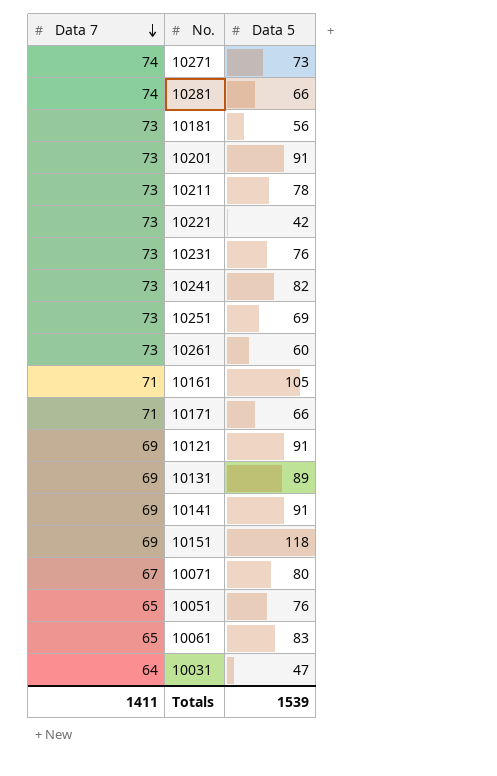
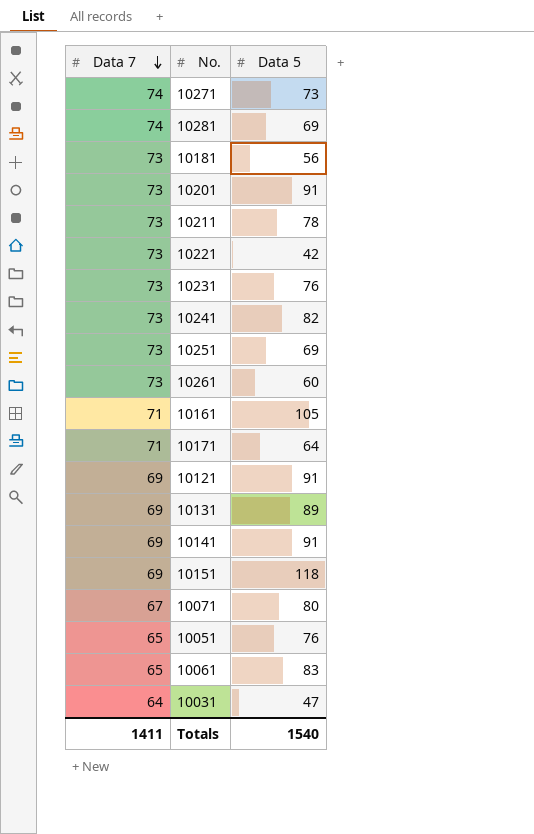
10281 | Data 5: 66 -> 69
10171 | Data 5: 66 -> 64
Totals | Data 5: 1539 -> 1540

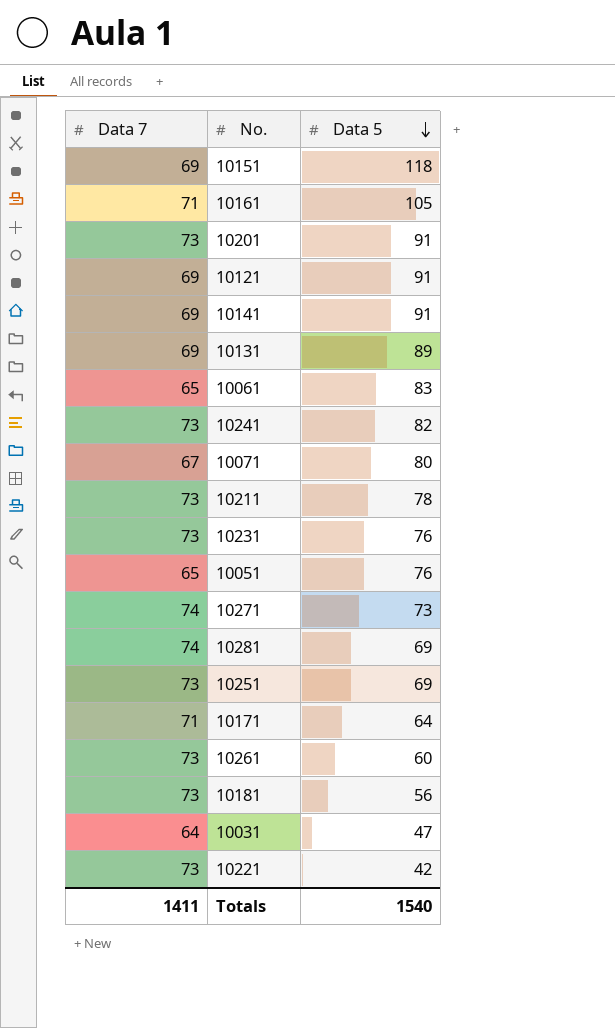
row order: Data 7 descending -> Data 5 descending

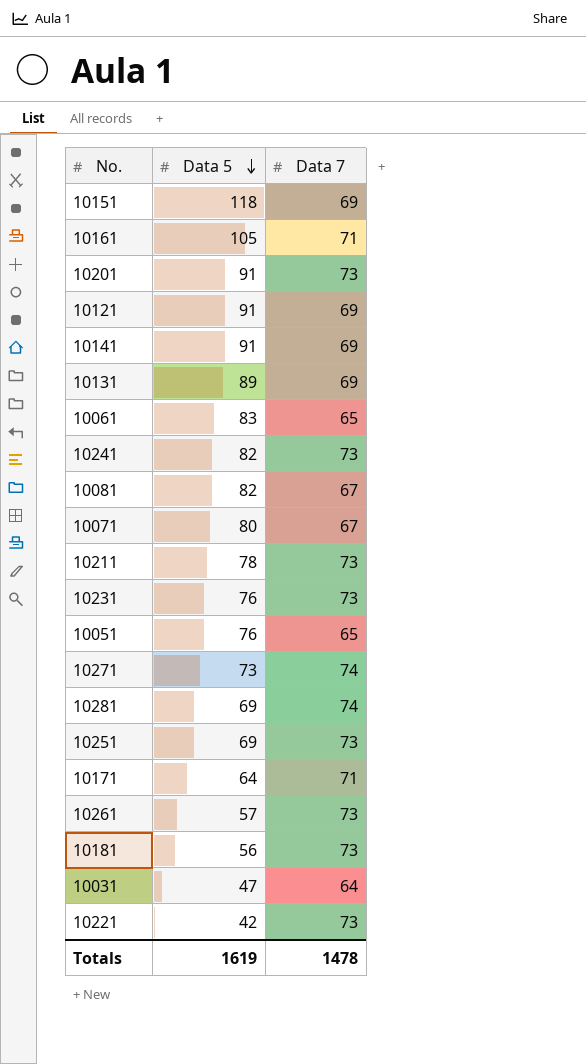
column Data 7 | position: 1 -> 3
row 10081: none -> 82 | 67
10261 | Data 5: 60 -> 57
Totals | Data 5: 1540 -> 1619
Totals | Data 7: 1411 -> 1478

